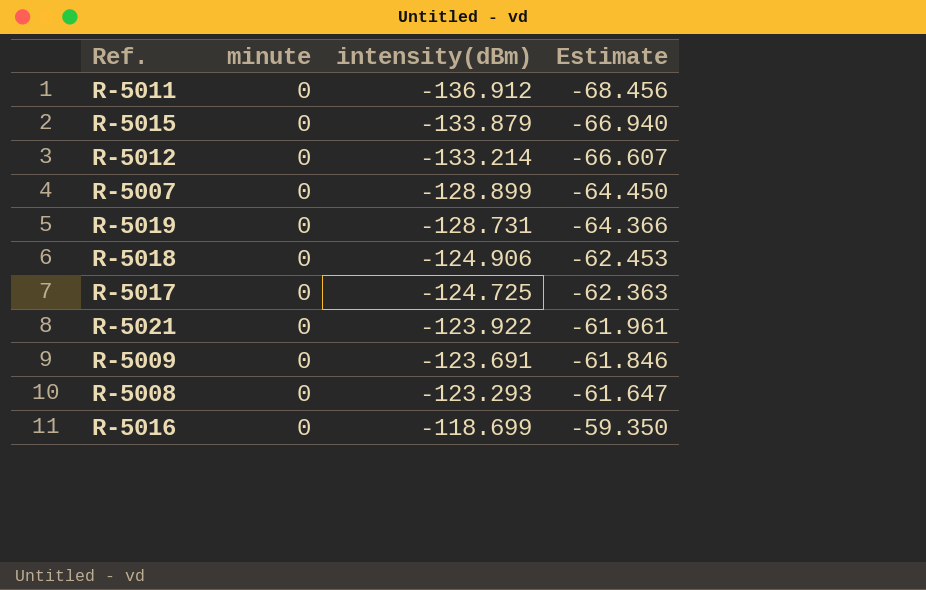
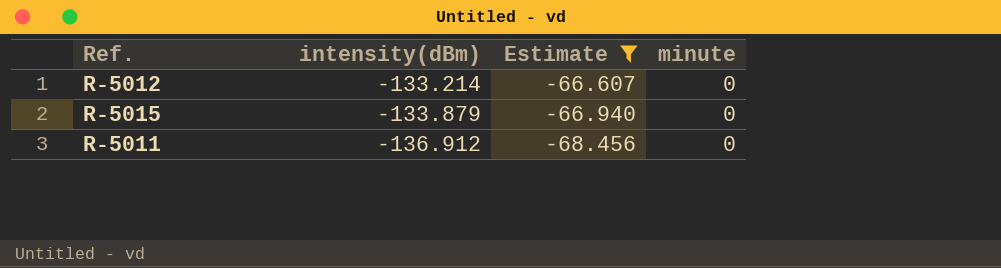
filter: none -> Estimate <= -66.607
row order: intensity(dBm) ascending -> intensity(dBm) descending
column minute | position: 2 -> 4

